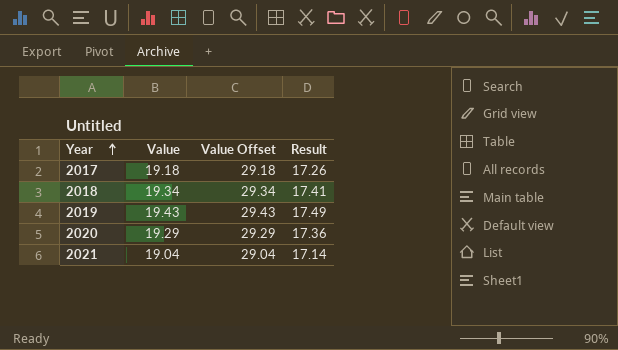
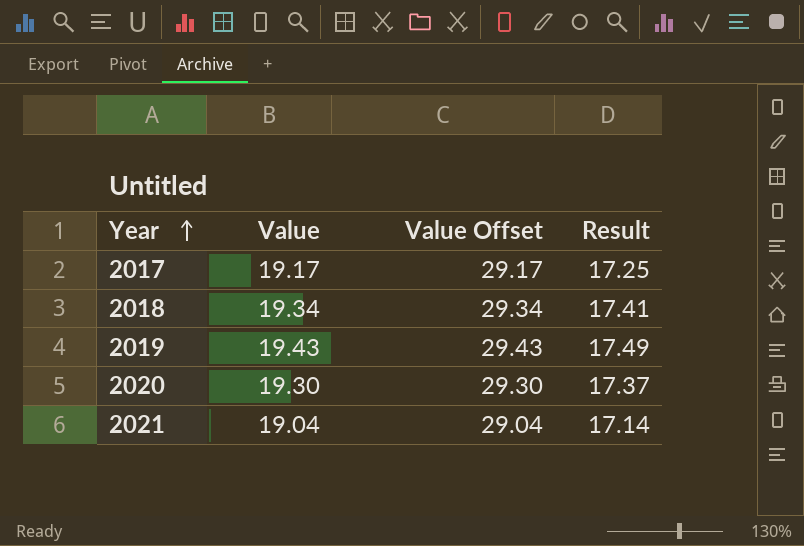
2017 | Value: 19.18 -> 19.17
2017 | Value Offset: 29.18 -> 29.17
2017 | Result: 17.26 -> 17.25
2020 | Value: 19.29 -> 19.30
2020 | Value Offset: 29.29 -> 29.30
2020 | Result: 17.36 -> 17.37

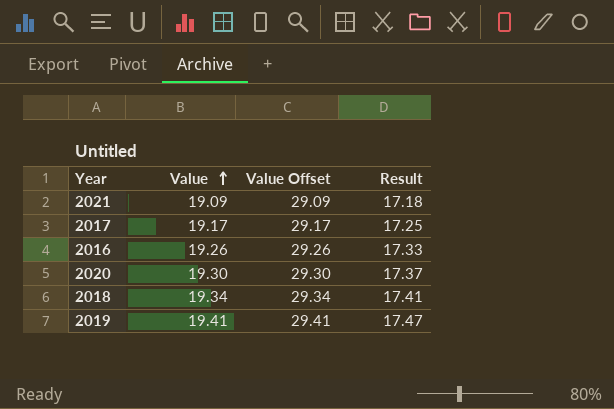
row order: Year ascending -> Value ascending
2021 | Value: 19.04 -> 19.09
2021 | Value Offset: 29.04 -> 29.09
2021 | Result: 17.14 -> 17.18
row 2016: none -> 19.26 | 29.26 | 17.33
2019 | Value: 19.43 -> 19.41
2019 | Value Offset: 29.43 -> 29.41
2019 | Result: 17.49 -> 17.47

